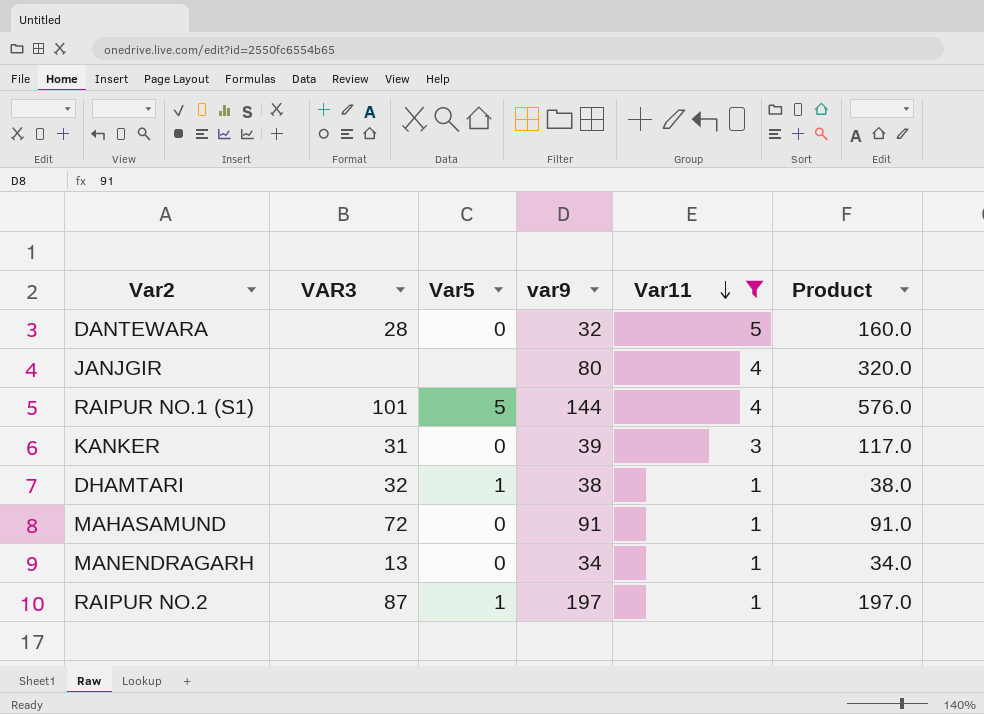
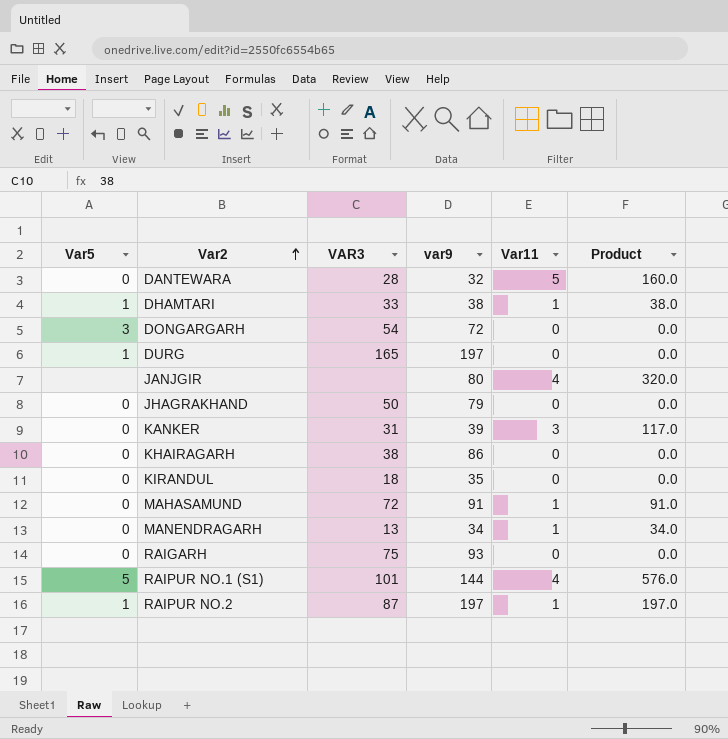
filter: Var11 != 0 -> none
row order: Var11 descending -> Var2 ascending
column Var5 | position: 3 -> 1
DHAMTARI | VAR3: 32 -> 33

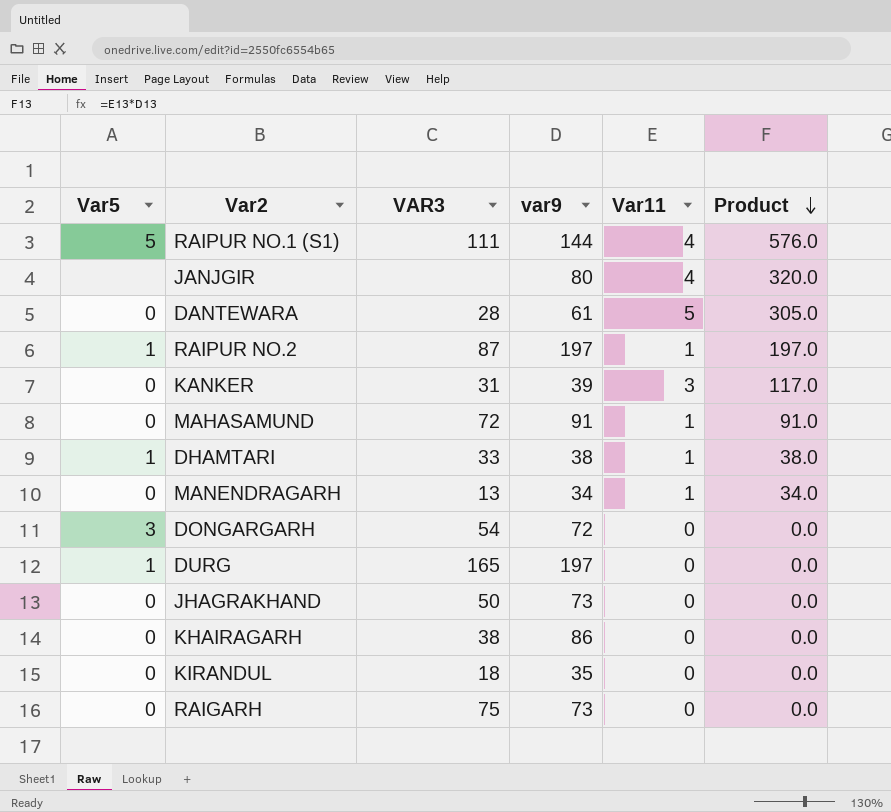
row order: Var2 ascending -> Product descending
RAIPUR NO.1 (S1) | VAR3: 101 -> 111
DANTEWARA | var9: 32 -> 61
DANTEWARA | Product: 160.0 -> 305.0
JHAGRAKHAND | var9: 79 -> 73
RAIGARH | var9: 93 -> 73

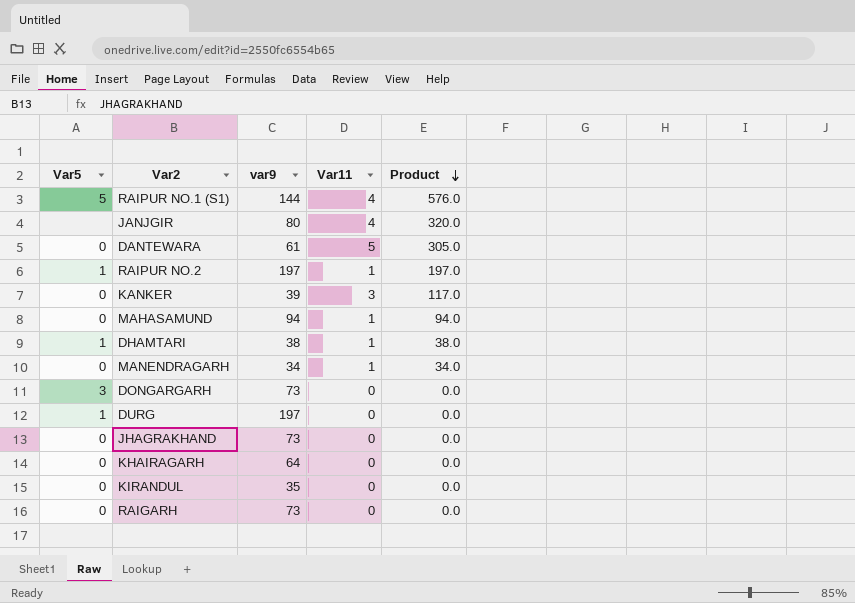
column VAR3 | position: 3 -> none
MAHASAMUND | var9: 91 -> 94
MAHASAMUND | Product: 91.0 -> 94.0
DONGARGARH | var9: 72 -> 73
KHAIRAGARH | var9: 86 -> 64

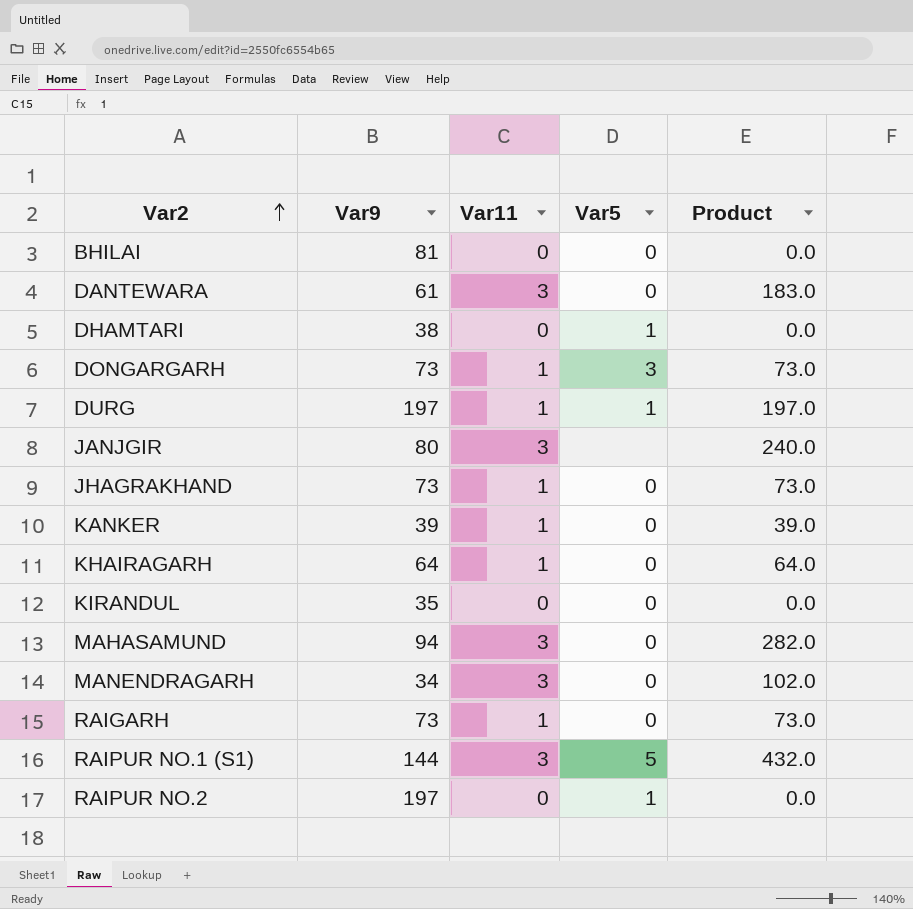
row order: Product descending -> Var2 ascending
column name: var9 -> Var9
column Var5 | position: 1 -> 4
row BHILAI: none -> 81 | 0 | 0 | 0.0
DANTEWARA | Var11: 5 -> 3
DANTEWARA | Product: 305.0 -> 183.0
DHAMTARI | Var11: 1 -> 0
DHAMTARI | Product: 38.0 -> 0.0
DONGARGARH | Var11: 0 -> 1
DONGARGARH | Product: 0.0 -> 73.0
DURG | Var11: 0 -> 1
DURG | Product: 0.0 -> 197.0
JANJGIR | Var11: 4 -> 3
JANJGIR | Product: 320.0 -> 240.0
JHAGRAKHAND | Var11: 0 -> 1
JHAGRAKHAND | Product: 0.0 -> 73.0
KANKER | Var11: 3 -> 1
KANKER | Product: 117.0 -> 39.0
KHAIRAGARH | Var11: 0 -> 1
KHAIRAGARH | Product: 0.0 -> 64.0
MAHASAMUND | Var11: 1 -> 3
MAHASAMUND | Product: 94.0 -> 282.0
MANENDRAGARH | Var11: 1 -> 3
MANENDRAGARH | Product: 34.0 -> 102.0
RAIGARH | Var11: 0 -> 1
RAIGARH | Product: 0.0 -> 73.0
RAIPUR NO.1 (S1) | Var11: 4 -> 3
RAIPUR NO.1 (S1) | Product: 576.0 -> 432.0
RAIPUR NO.2 | Var11: 1 -> 0
RAIPUR NO.2 | Product: 197.0 -> 0.0

